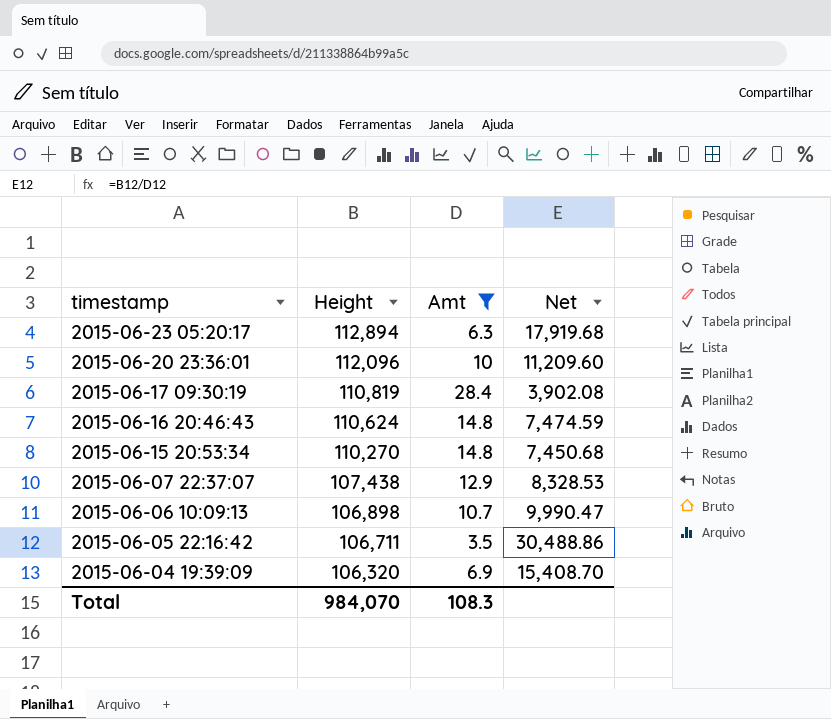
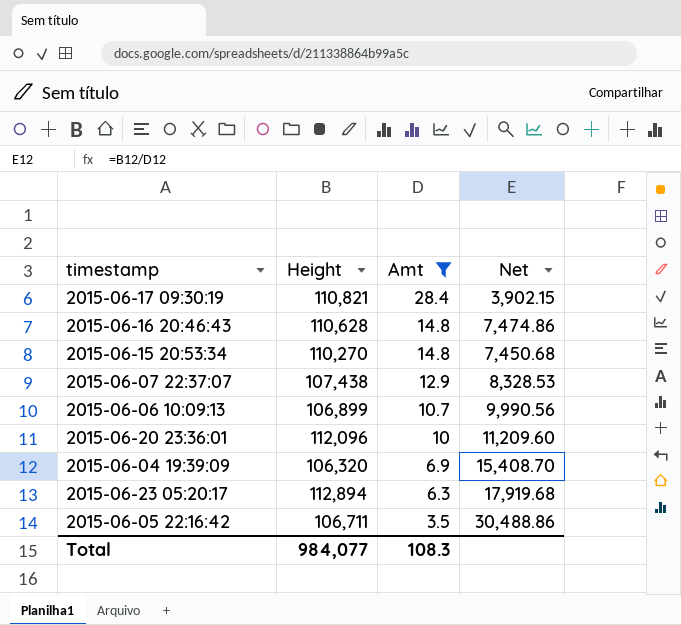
row order: timestamp descending -> Amt descending
2015-06-17 09:30:19 | Height: 110,819 -> 110,821
2015-06-17 09:30:19 | Net: 3,902.08 -> 3,902.15
2015-06-16 20:46:43 | Height: 110,624 -> 110,628
2015-06-16 20:46:43 | Net: 7,474.59 -> 7,474.86
2015-06-06 10:09:13 | Height: 106,898 -> 106,899
2015-06-06 10:09:13 | Net: 9,990.47 -> 9,990.56
Total | Height: 984,070 -> 984,077

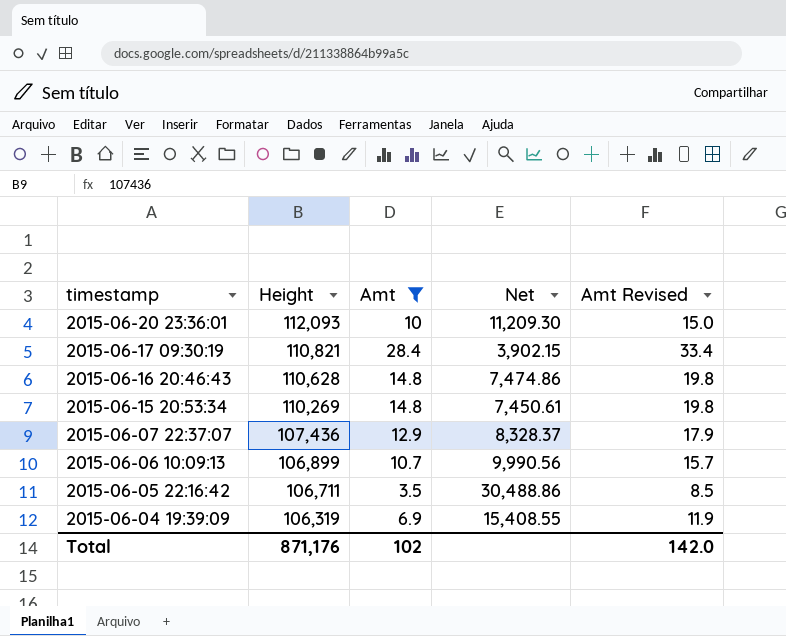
row order: Amt descending -> timestamp descending
column Amt Revised | formula: none -> [Amt] + 5
row 2015-06-23 05:20:17: 112,894 | 6.3 | 17,919.68 -> none
2015-06-20 23:36:01 | Height: 112,096 -> 112,093
2015-06-20 23:36:01 | Net: 11,209.60 -> 11,209.30
2015-06-15 20:53:34 | Height: 110,270 -> 110,269
2015-06-15 20:53:34 | Net: 7,450.68 -> 7,450.61
2015-06-07 22:37:07 | Height: 107,438 -> 107,436
2015-06-07 22:37:07 | Net: 8,328.53 -> 8,328.37
2015-06-04 19:39:09 | Height: 106,320 -> 106,319
2015-06-04 19:39:09 | Net: 15,408.70 -> 15,408.55
Total | Height: 984,077 -> 871,176
Total | Amt: 108.3 -> 102

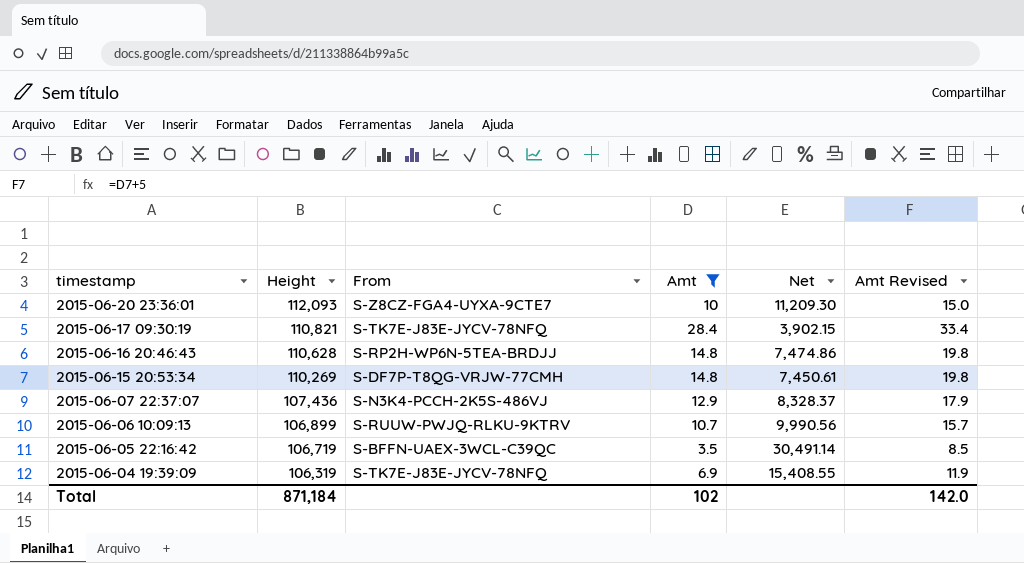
column From | position: none -> 3
2015-06-05 22:16:42 | Height: 106,711 -> 106,719
2015-06-05 22:16:42 | Net: 30,488.86 -> 30,491.14
Total | Height: 871,176 -> 871,184

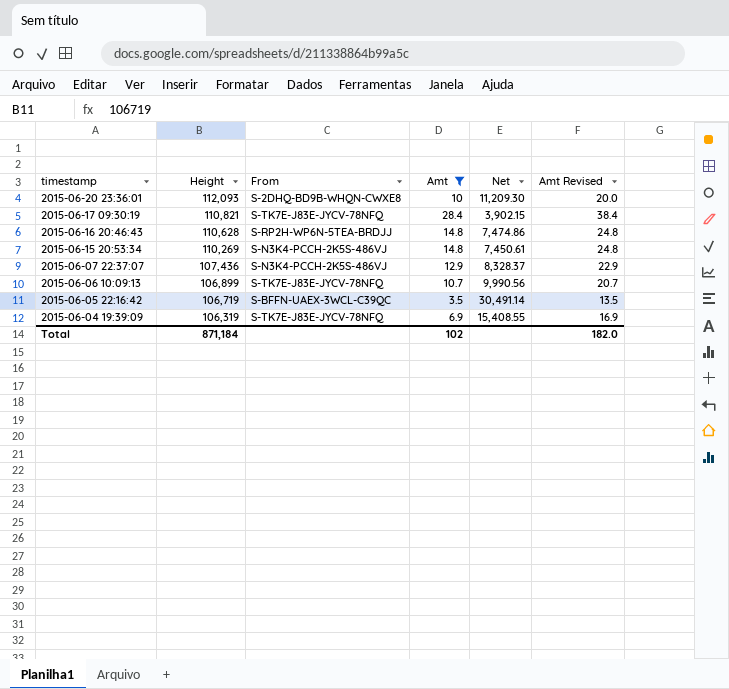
column Amt Revised | formula: [Amt] + 5 -> [Amt] + 10
2015-06-20 23:36:01 | From: S-Z8CZ-FGA4-UYXA-9CTE7 -> S-2DHQ-BD9B-WHQN-CWXE8
2015-06-15 20:53:34 | From: S-DF7P-T8QG-VRJW-77CMH -> S-N3K4-PCCH-2K5S-486VJ
2015-06-06 10:09:13 | From: S-RUUW-PWJQ-RLKU-9KTRV -> S-TK7E-J83E-JYCV-78NFQ
Total | Amt Revised: 142.0 -> 182.0

